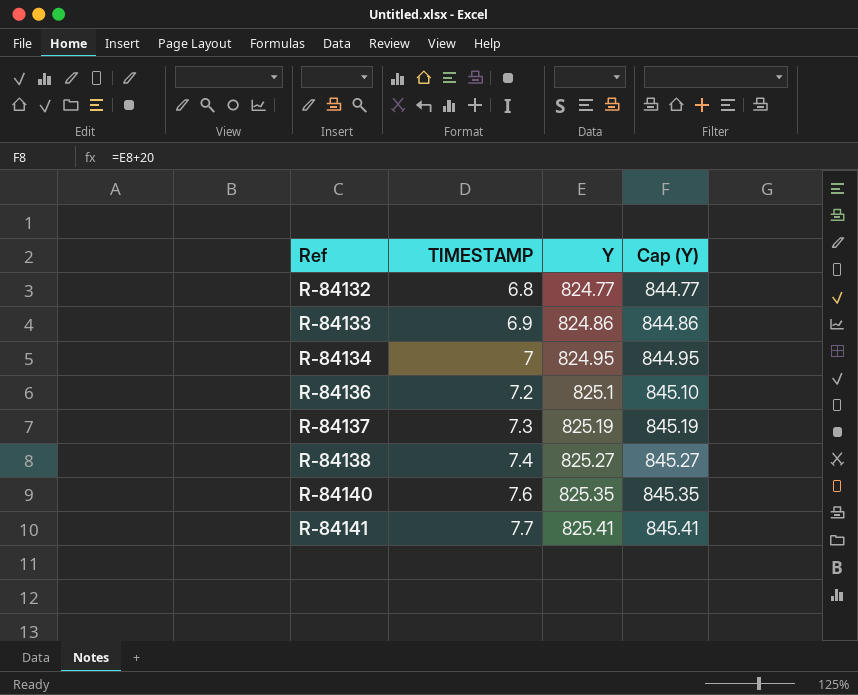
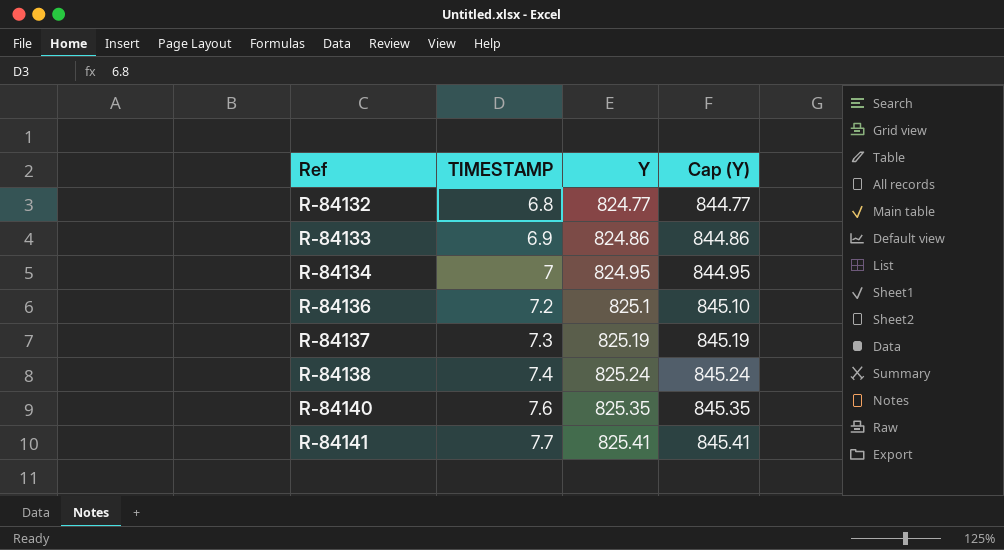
R-84138 | Y: 825.27 -> 825.24
R-84138 | Cap (Y): 845.27 -> 845.24

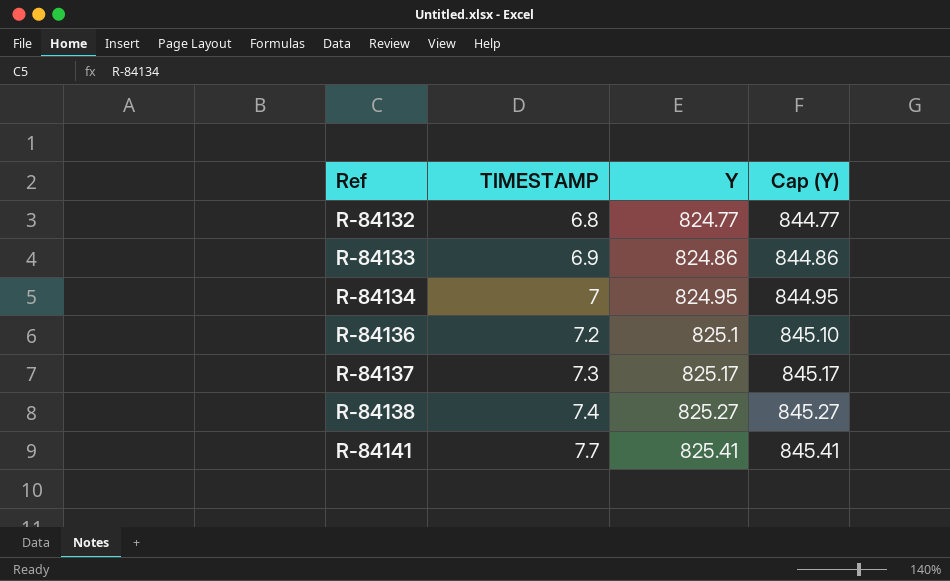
row R-84140: 7.6 | 825.35 | 845.35 -> none
R-84137 | Y: 825.19 -> 825.17
R-84137 | Cap (Y): 845.19 -> 845.17
R-84138 | Y: 825.24 -> 825.27
R-84138 | Cap (Y): 845.24 -> 845.27

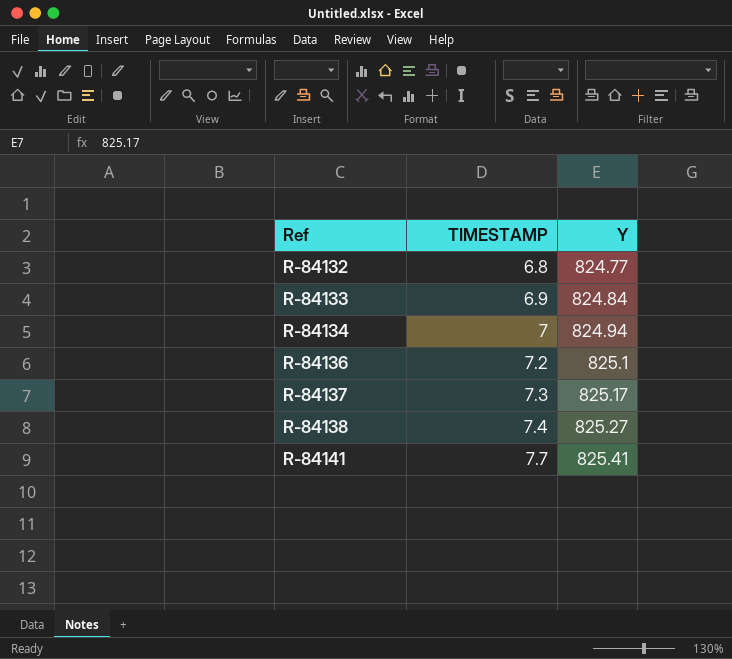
column Cap (Y) | formula: [Y] + 20 -> none
R-84133 | Y: 824.86 -> 824.84
R-84134 | Y: 824.95 -> 824.94

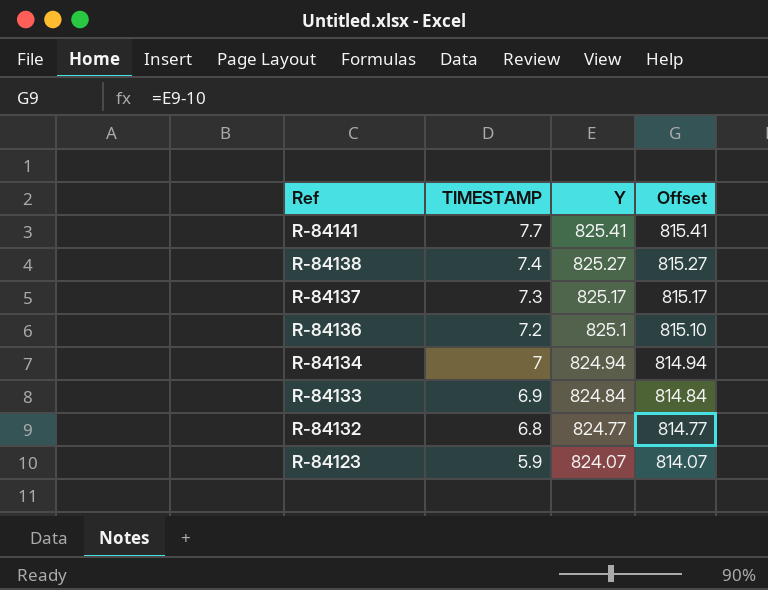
row order: Ref ascending -> Ref descending
column Offset | formula: none -> [Y] - 10
row R-84123: none -> 5.9 | 824.07 | 814.07

